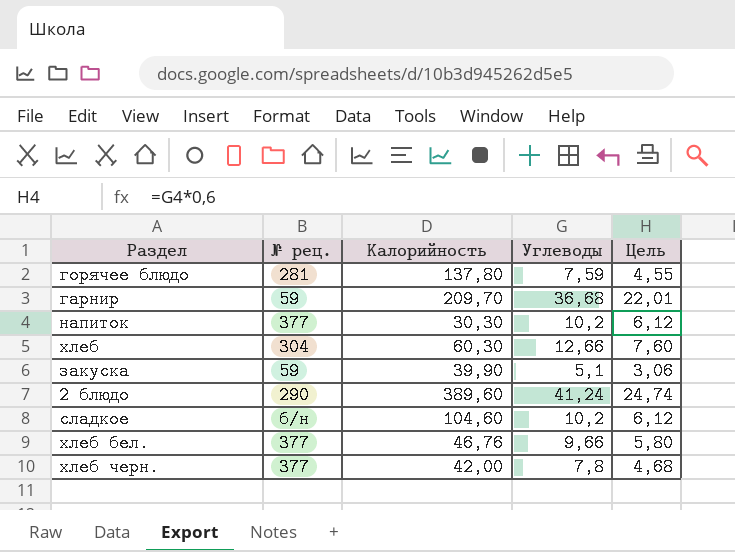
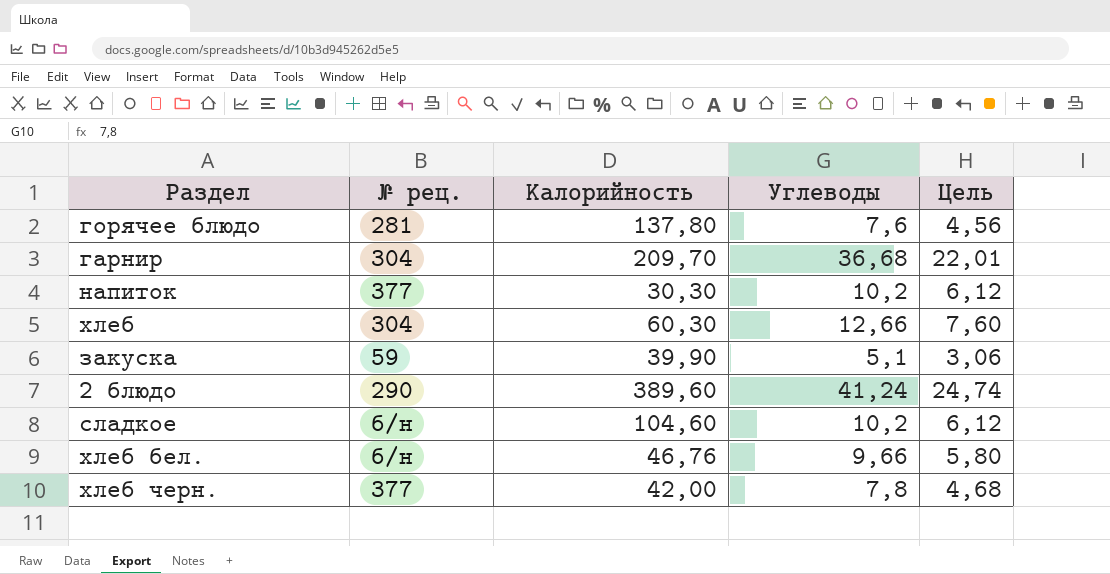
горячее блюдо | Углеводы: 7,59 -> 7,6
горячее блюдо | Цель: 4,55 -> 4,56
гарнир | № рец.: 59 -> 304
хлеб бел. | № рец.: 377 -> б/н

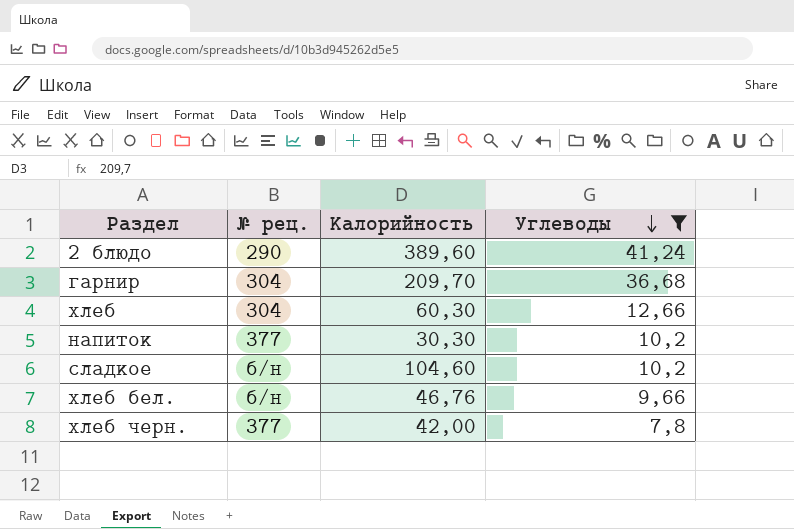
filter: none -> Углеводы >= 7,8
row order: none -> Углеводы descending
column Цель | formula: [Углеводы] * 0,6 -> none

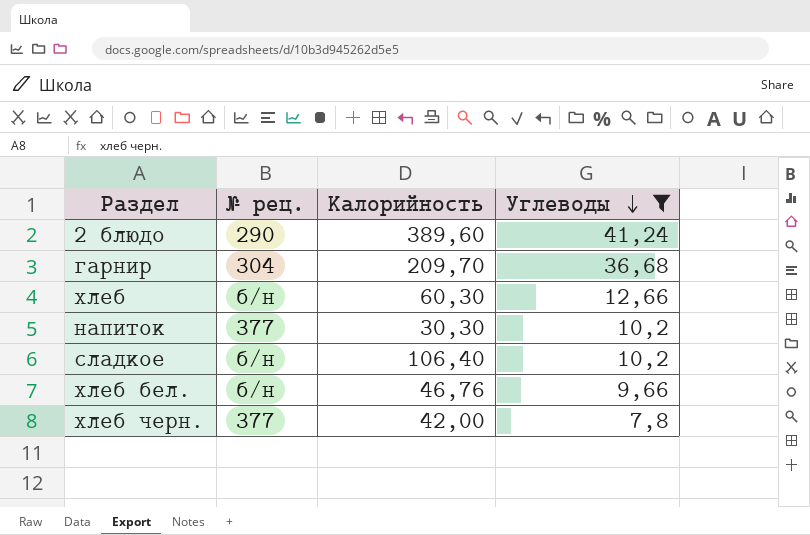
хлеб | № рец.: 304 -> б/н
сладкое | Калорийность: 104,60 -> 106,40

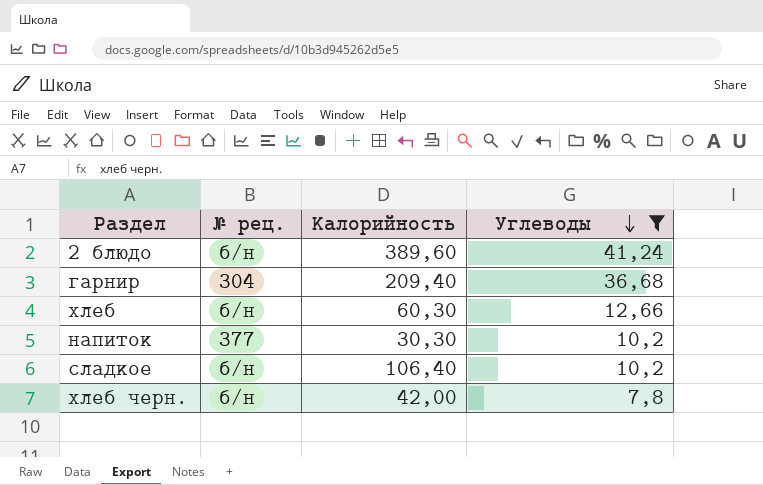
row хлеб бел.: б/н | 46,76 | 9,66 -> none
2 блюдо | № рец.: 290 -> б/н
гарнир | Калорийность: 209,70 -> 209,40
хлеб черн. | № рец.: 377 -> б/н

